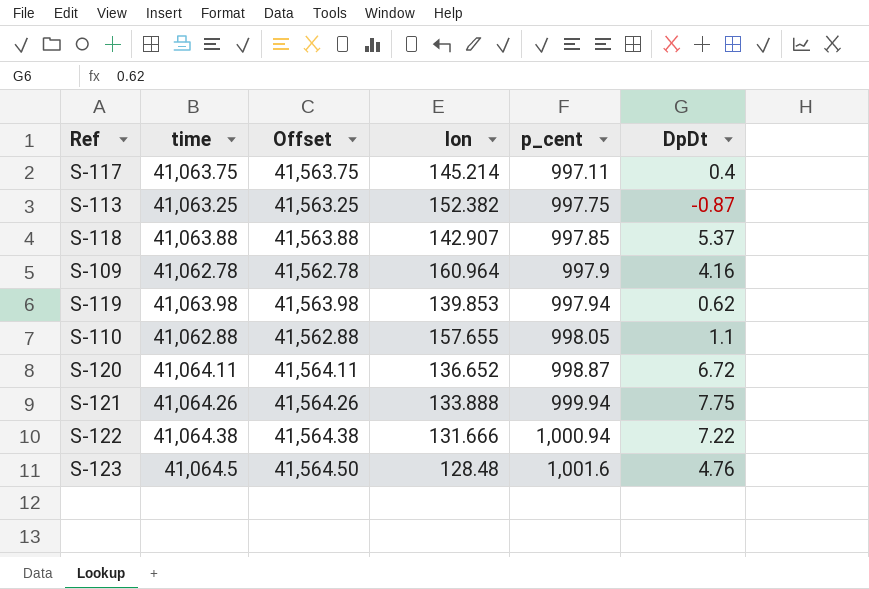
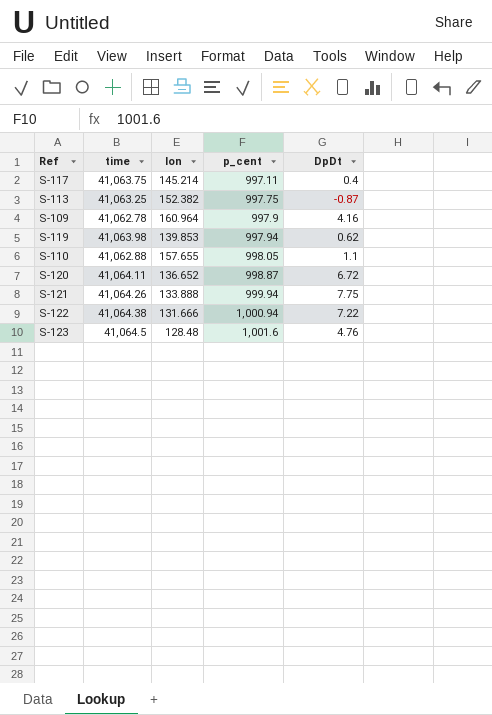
column Offset | formula: [time] + 500 -> none
row S-118: 41,063.88 | 41,563.88 | 142.907 | 997.85 | 5.37 -> none

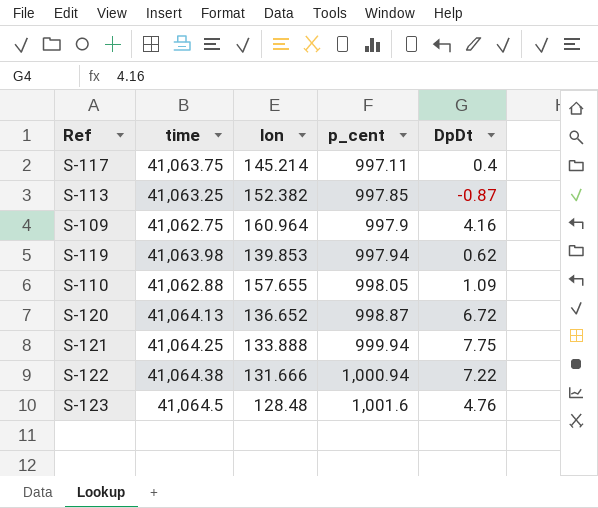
S-113 | p_cent: 997.75 -> 997.85
S-109 | time: 41,062.78 -> 41,062.75
S-110 | DpDt: 1.1 -> 1.09
S-120 | time: 41,064.11 -> 41,064.13
S-121 | time: 41,064.26 -> 41,064.25

